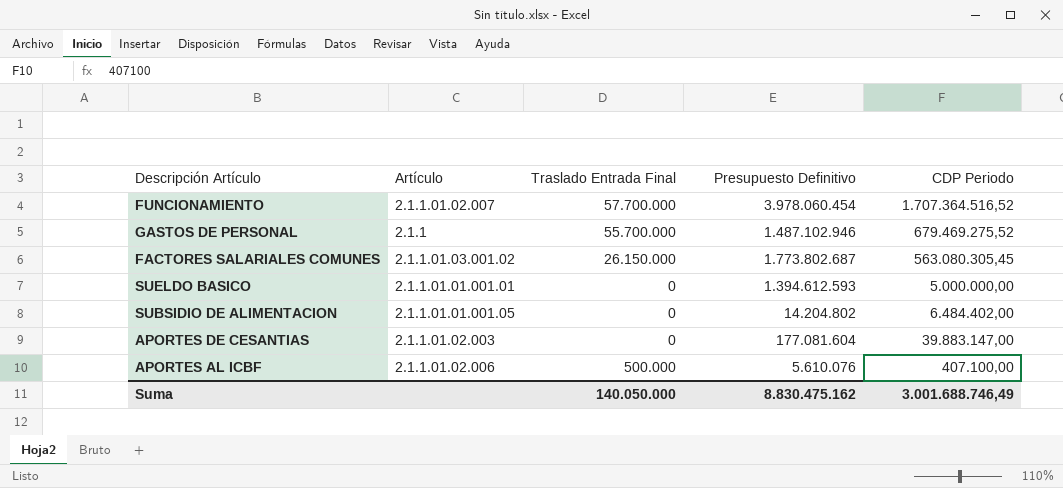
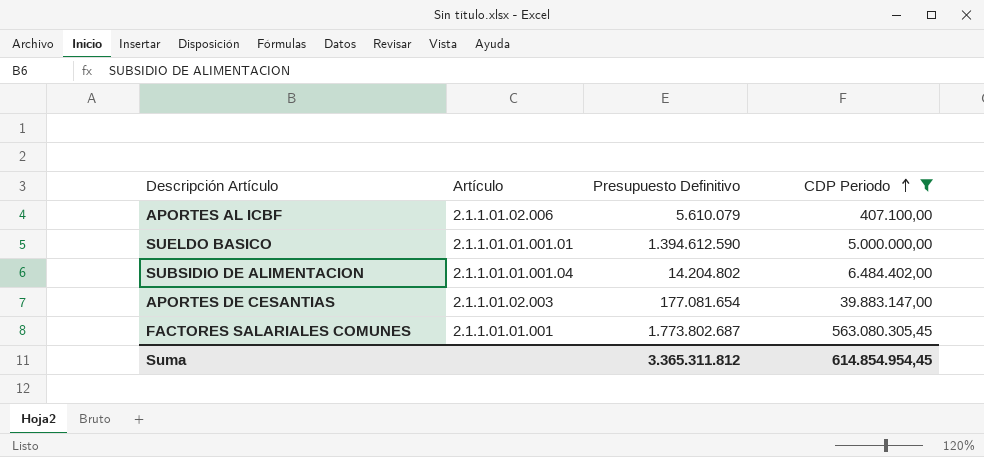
filter: none -> CDP Periodo <= 563.080.305,45
row order: none -> CDP Periodo ascending
column Traslado Entrada Final | position: 3 -> none
APORTES AL ICBF | Presupuesto Definitivo: 5.610.076 -> 5.610.079
SUELDO BASICO | Presupuesto Definitivo: 1.394.612.593 -> 1.394.612.590
SUBSIDIO DE ALIMENTACION | Artículo: 2.1.1.01.01.001.05 -> 2.1.1.01.01.001.04
APORTES DE CESANTIAS | Presupuesto Definitivo: 177.081.604 -> 177.081.654
FACTORES SALARIALES COMUNES | Artículo: 2.1.1.01.03.001.02 -> 2.1.1.01.01.001
Suma | Presupuesto Definitivo: 8.830.475.162 -> 3.365.311.812
Suma | CDP Periodo: 3.001.688.746,49 -> 614.854.954,45

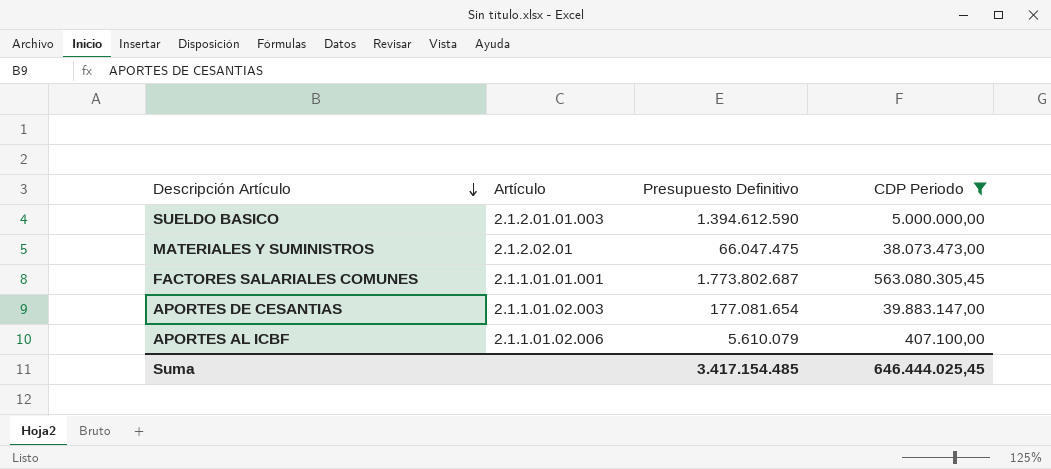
row order: CDP Periodo ascending -> Descripción Artículo descending
row SUBSIDIO DE ALIMENTACION: 2.1.1.01.01.001.04 | 14.204.802 | 6.484.402,00 -> none
SUELDO BASICO | Artículo: 2.1.1.01.01.001.01 -> 2.1.2.01.01.003
row MATERIALES Y SUMINISTROS: none -> 2.1.2.02.01 | 66.047.475 | 38.073.473,00
Suma | Presupuesto Definitivo: 3.365.311.812 -> 3.417.154.485
Suma | CDP Periodo: 614.854.954,45 -> 646.444.025,45

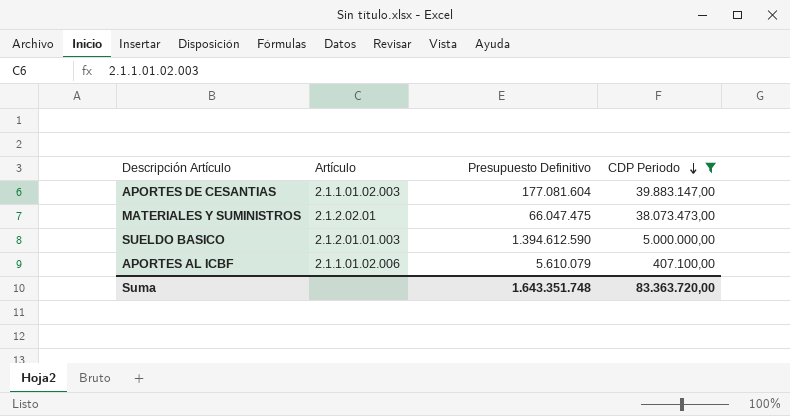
row order: Descripción Artículo descending -> CDP Periodo descending
row FACTORES SALARIALES COMUNES: 2.1.1.01.01.001 | 1.773.802.687 | 563.080.305,45 -> none
APORTES DE CESANTIAS | Presupuesto Definitivo: 177.081.654 -> 177.081.604
Suma | Presupuesto Definitivo: 3.417.154.485 -> 1.643.351.748
Suma | CDP Periodo: 646.444.025,45 -> 83.363.720,00

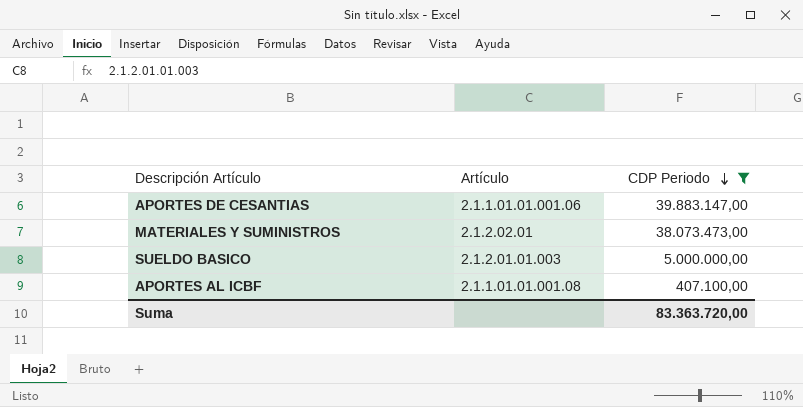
column Presupuesto Definitivo | position: 3 -> none
APORTES DE CESANTIAS | Artículo: 2.1.1.01.02.003 -> 2.1.1.01.01.001.06
APORTES AL ICBF | Artículo: 2.1.1.01.02.006 -> 2.1.1.01.01.001.08

